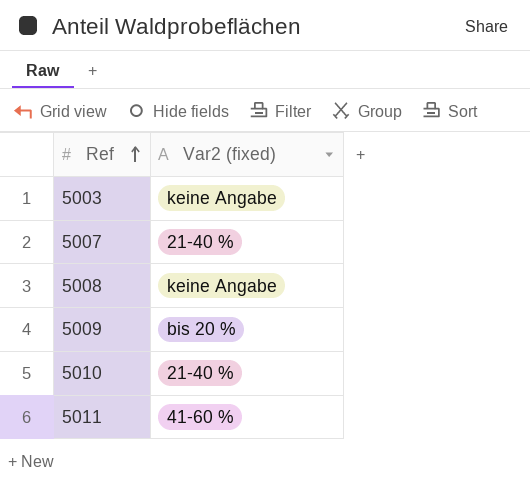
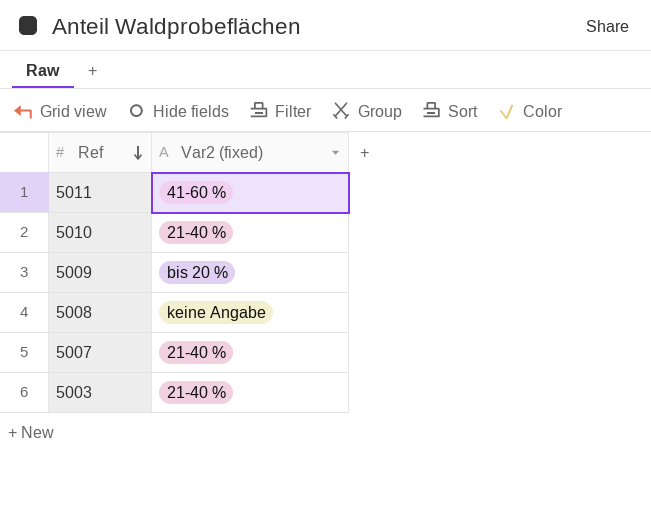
row order: Ref ascending -> Ref descending
5003 | Var2 (fixed): keine Angabe -> 21-40 %

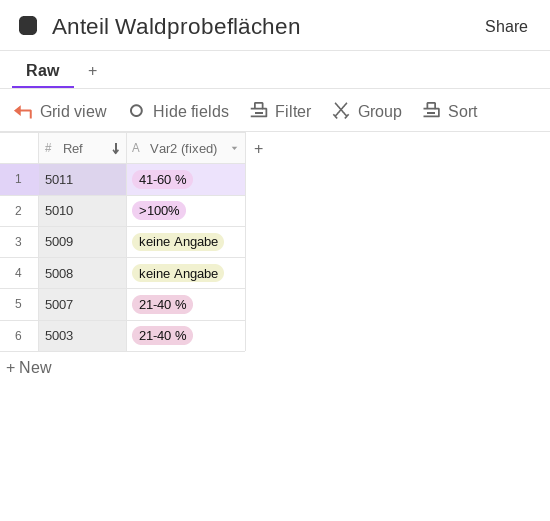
5010 | Var2 (fixed): 21-40 % -> >100%
5009 | Var2 (fixed): bis 20 % -> keine Angabe

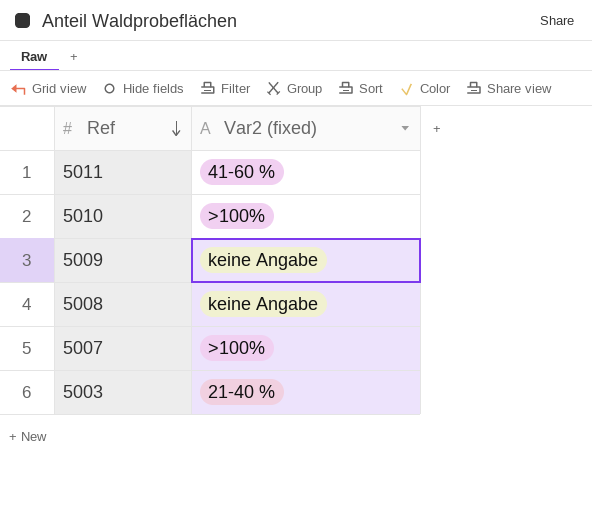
5007 | Var2 (fixed): 21-40 % -> >100%

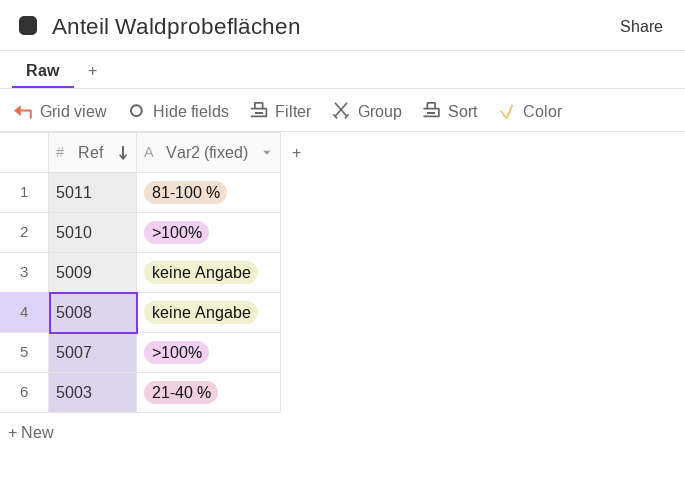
5011 | Var2 (fixed): 41-60 % -> 81-100 %

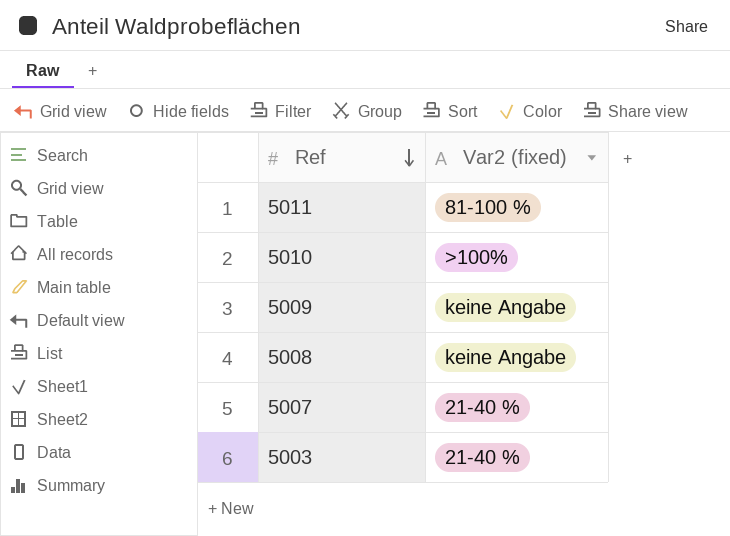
5007 | Var2 (fixed): >100% -> 21-40 %

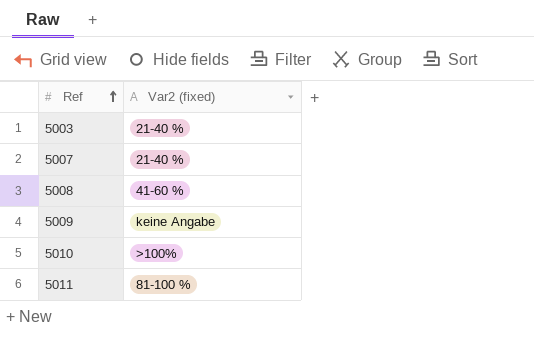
row order: Ref descending -> Ref ascending
5008 | Var2 (fixed): keine Angabe -> 41-60 %

